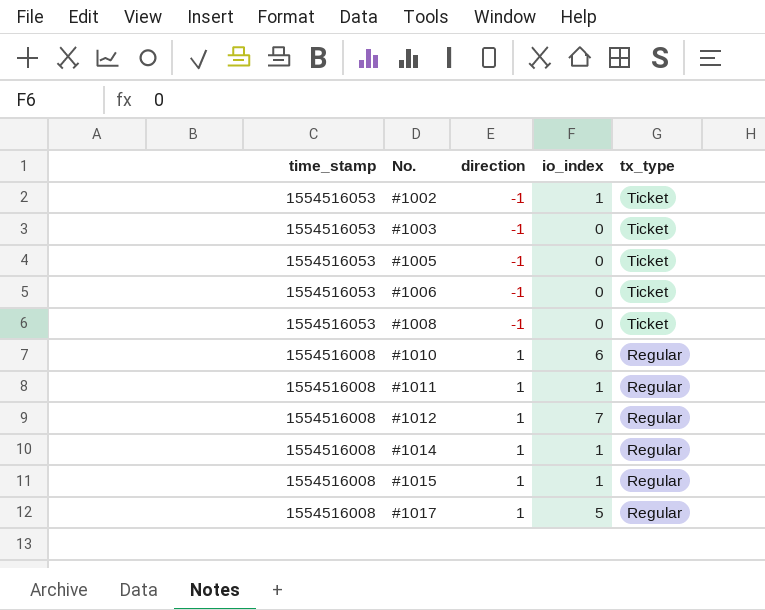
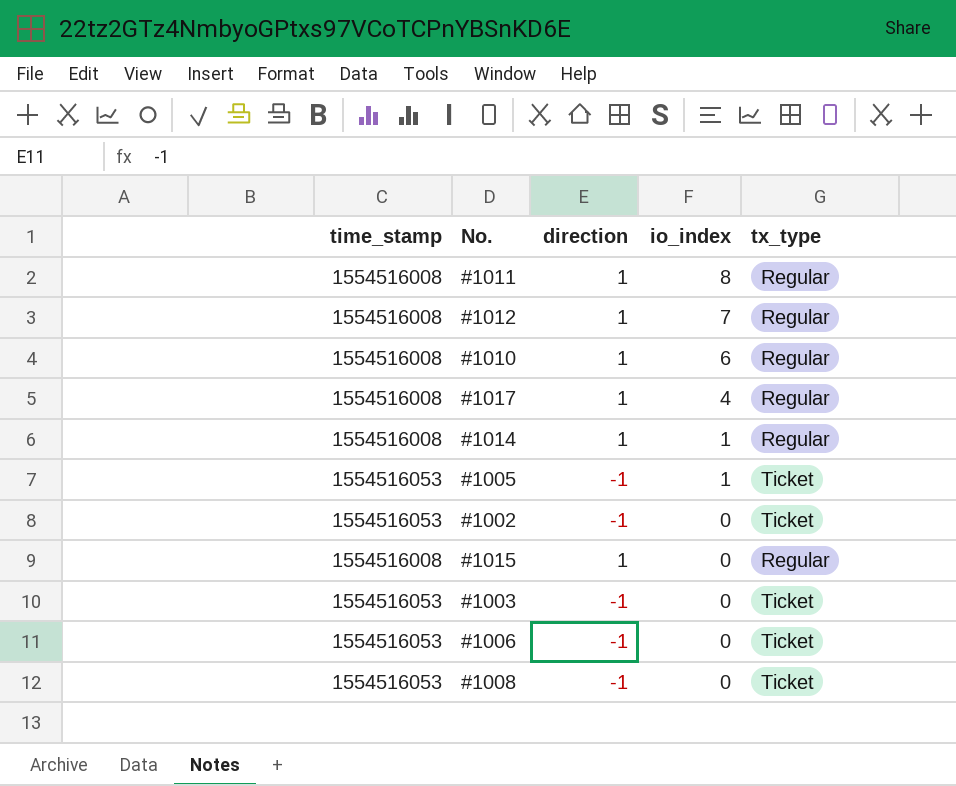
row order: time_stamp descending -> io_index descending
#1011 | io_index: 1 -> 8
#1017 | io_index: 5 -> 4
#1005 | io_index: 0 -> 1
#1002 | io_index: 1 -> 0
#1015 | io_index: 1 -> 0

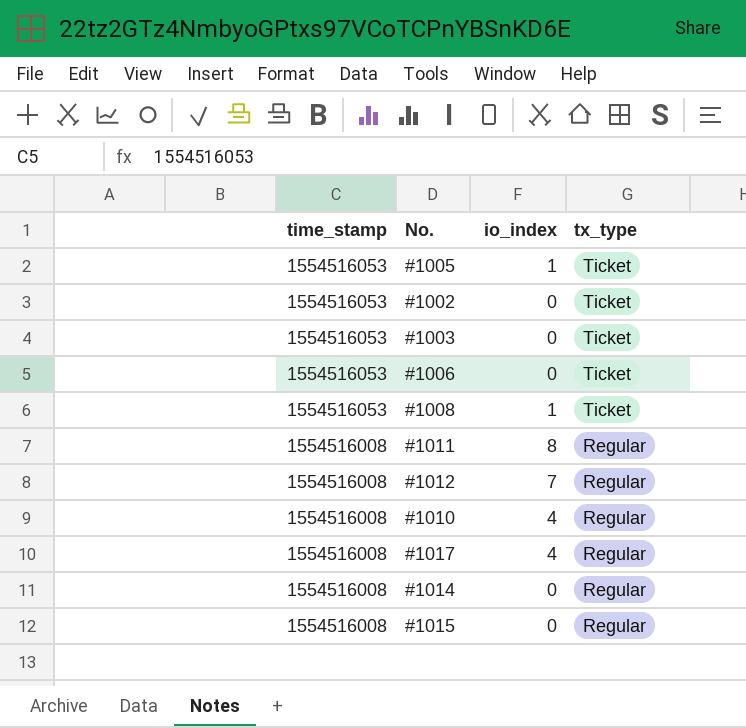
row order: io_index descending -> time_stamp descending
column direction | position: 3 -> none
#1008 | io_index: 0 -> 1
#1010 | io_index: 6 -> 4
#1014 | io_index: 1 -> 0

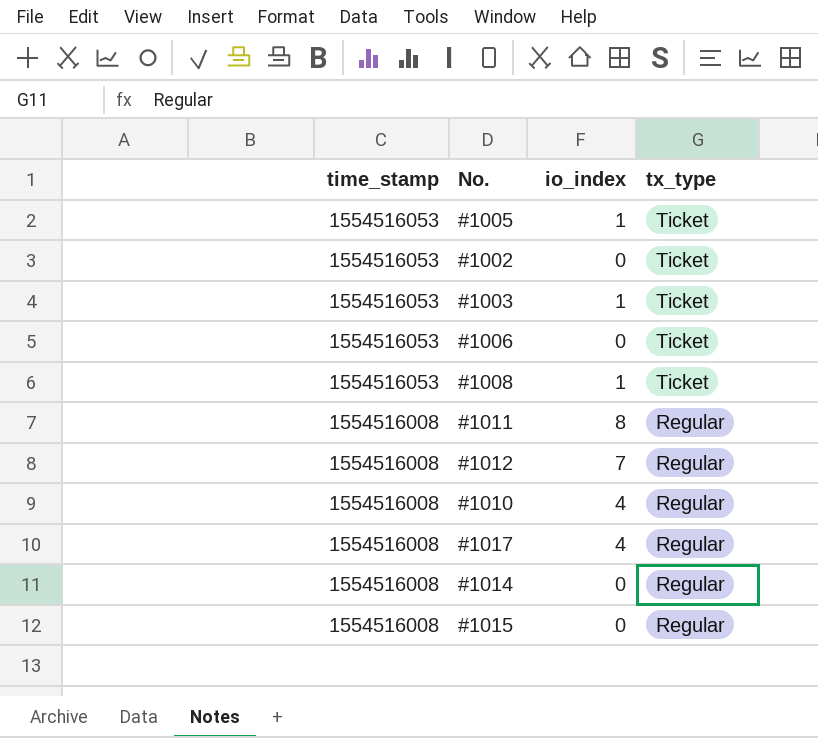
#1003 | io_index: 0 -> 1

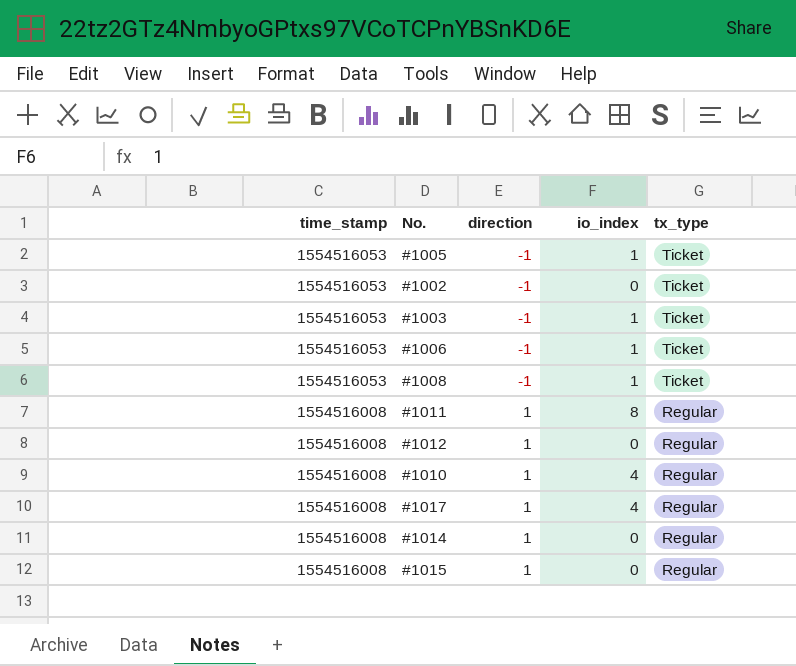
column direction | position: none -> 3
#1006 | io_index: 0 -> 1
#1012 | io_index: 7 -> 0

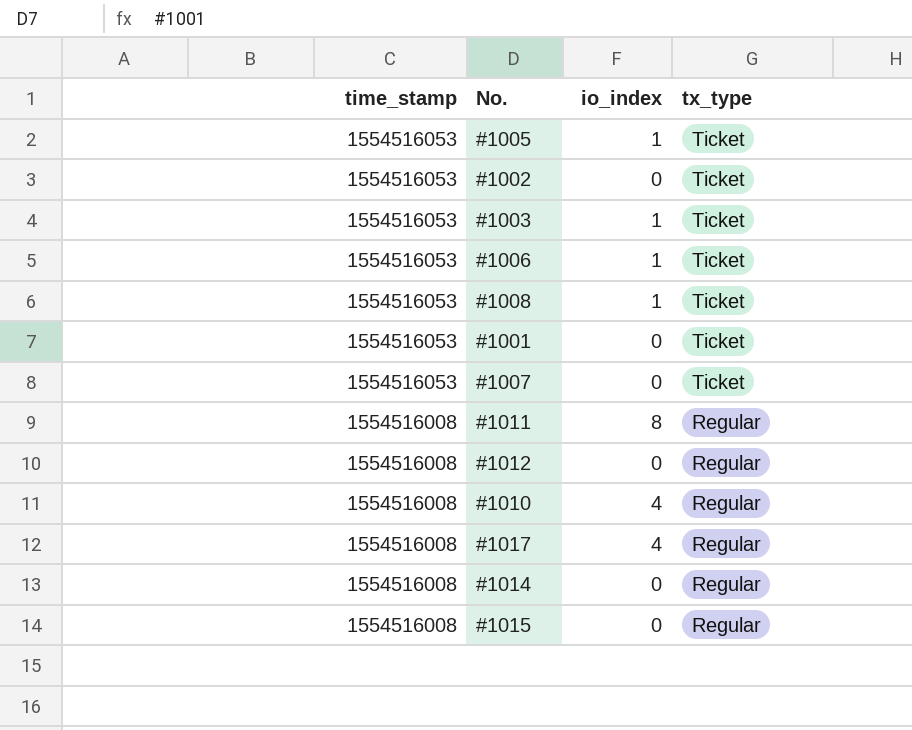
column direction | position: 3 -> none
row #1001: none -> 1554516053 | 0 | Ticket
row #1007: none -> 1554516053 | 0 | Ticket

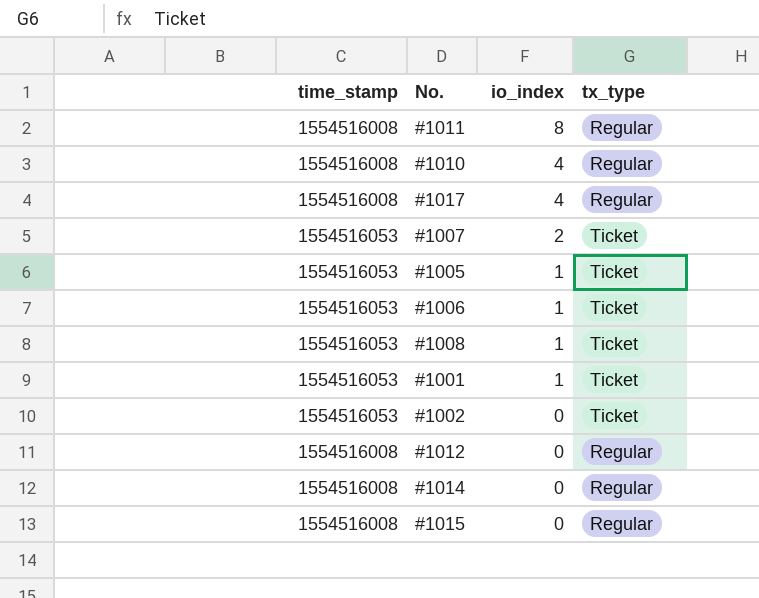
row order: time_stamp descending -> io_index descending
row #1003: 1554516053 | 1 | Ticket -> none
#1007 | io_index: 0 -> 2
#1001 | io_index: 0 -> 1

